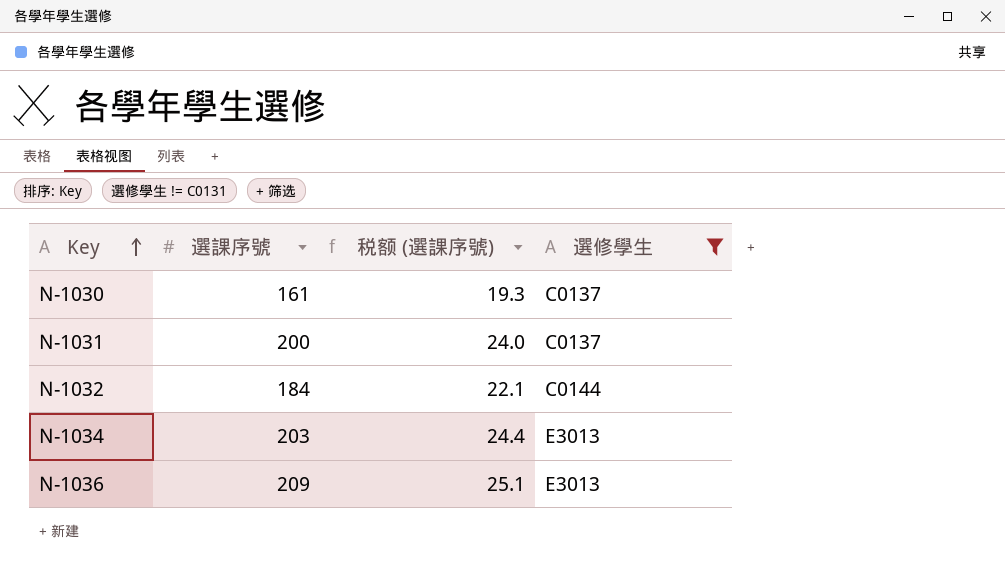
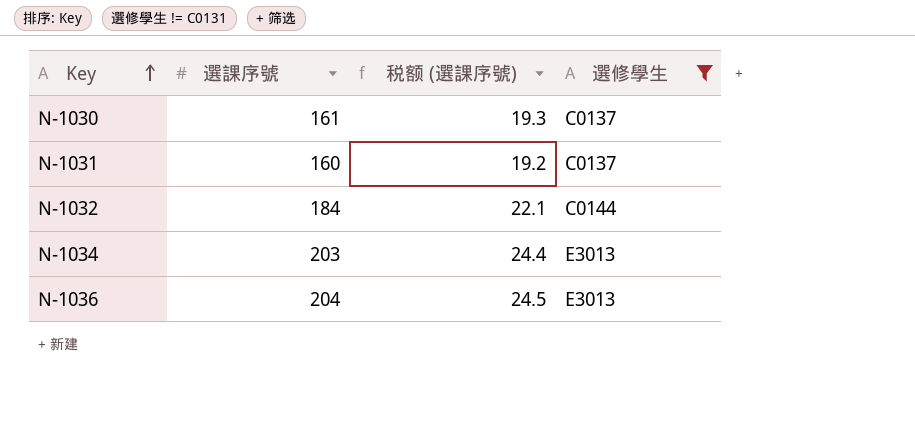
N-1031 | 選課序號: 200 -> 160
N-1031 | 税额 (選課序號): 24.0 -> 19.2
N-1036 | 選課序號: 209 -> 204
N-1036 | 税额 (選課序號): 25.1 -> 24.5

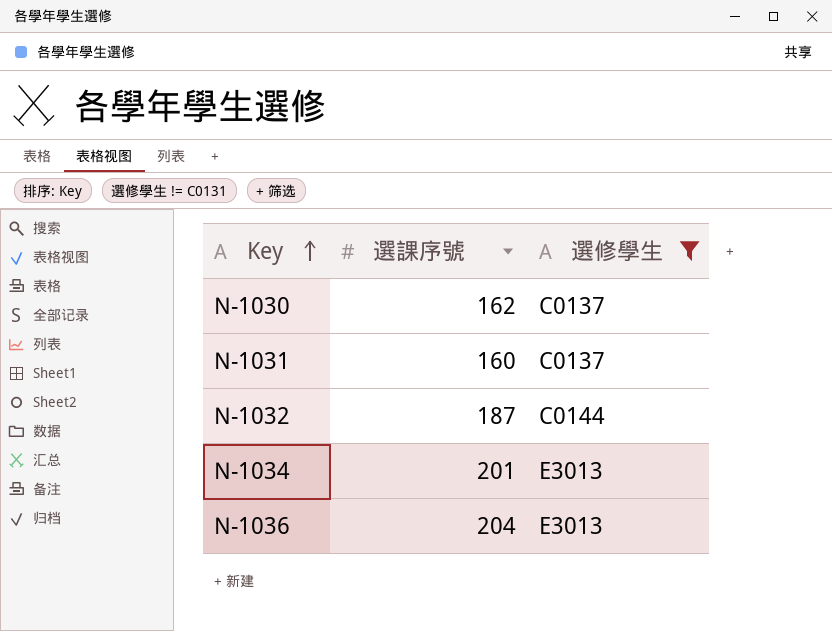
column 税额 (選課序號) | formula: [選課序號] * 0.12 -> none
N-1030 | 選課序號: 161 -> 162
N-1032 | 選課序號: 184 -> 187
N-1034 | 選課序號: 203 -> 201

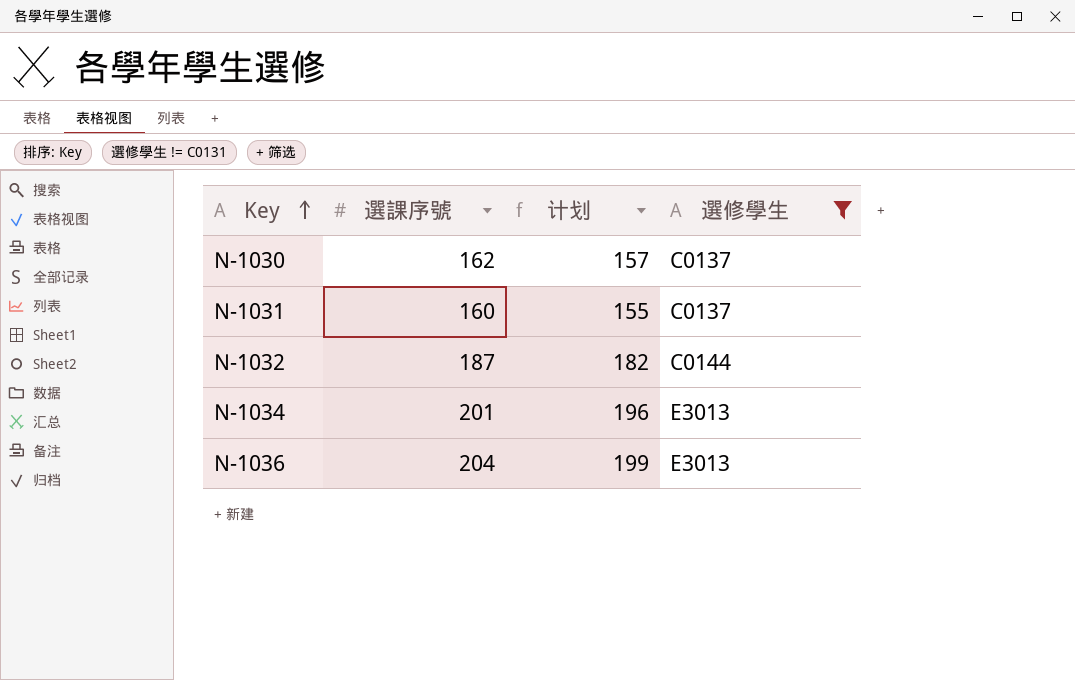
column 计划 | formula: none -> [選課序號] - 5

